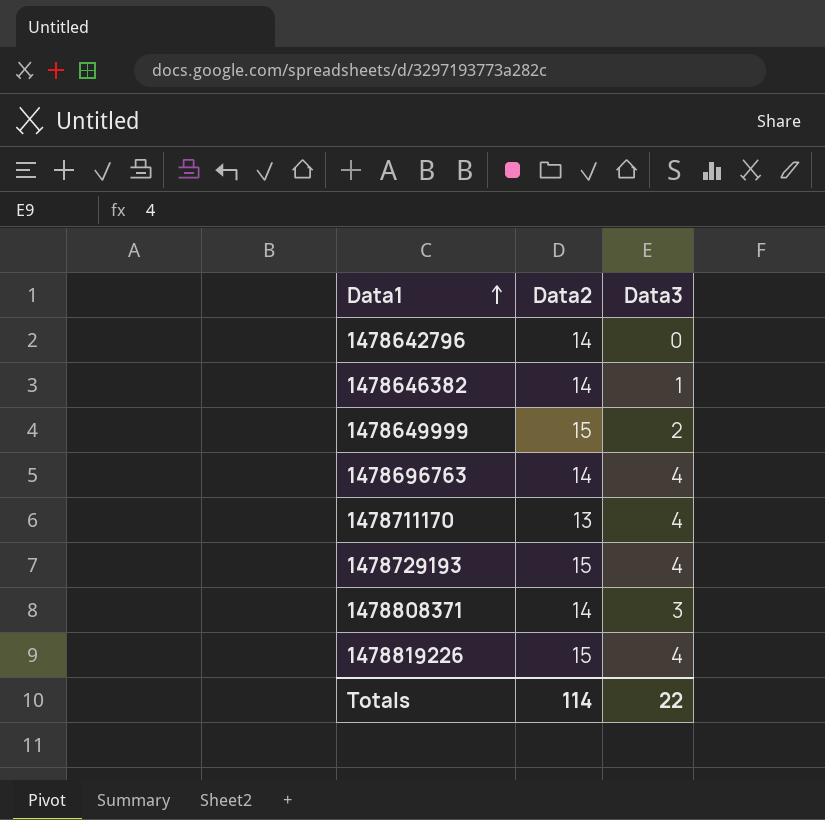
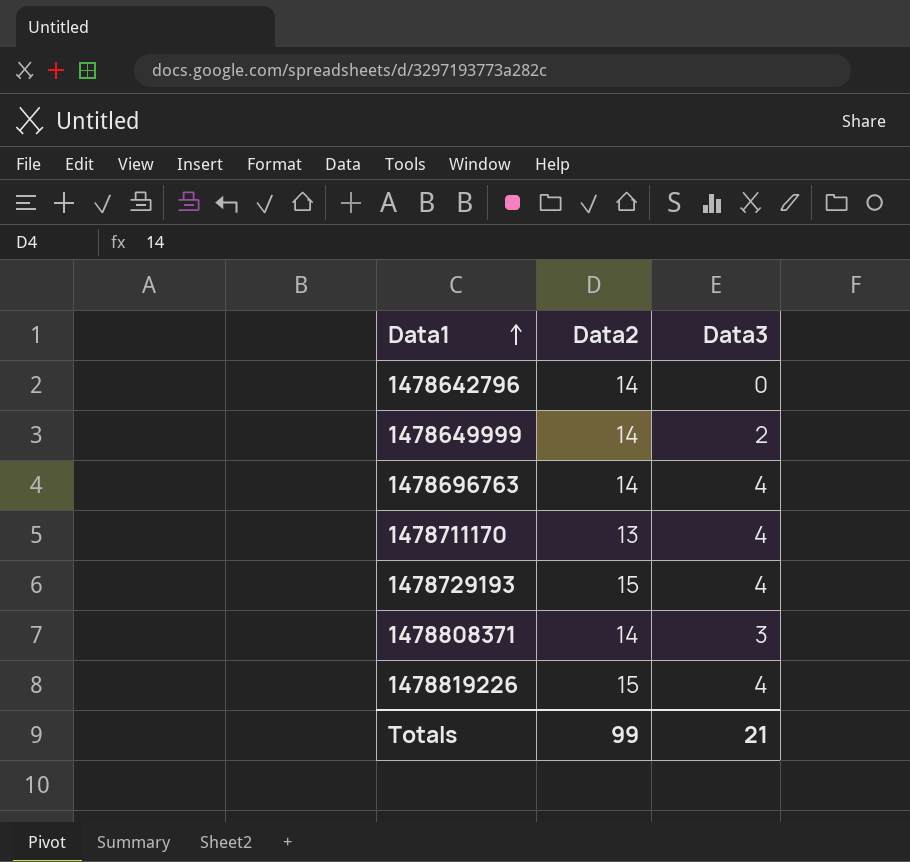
row 1478646382: 14 | 1 -> none
1478649999 | Data2: 15 -> 14
Totals | Data2: 114 -> 99
Totals | Data3: 22 -> 21

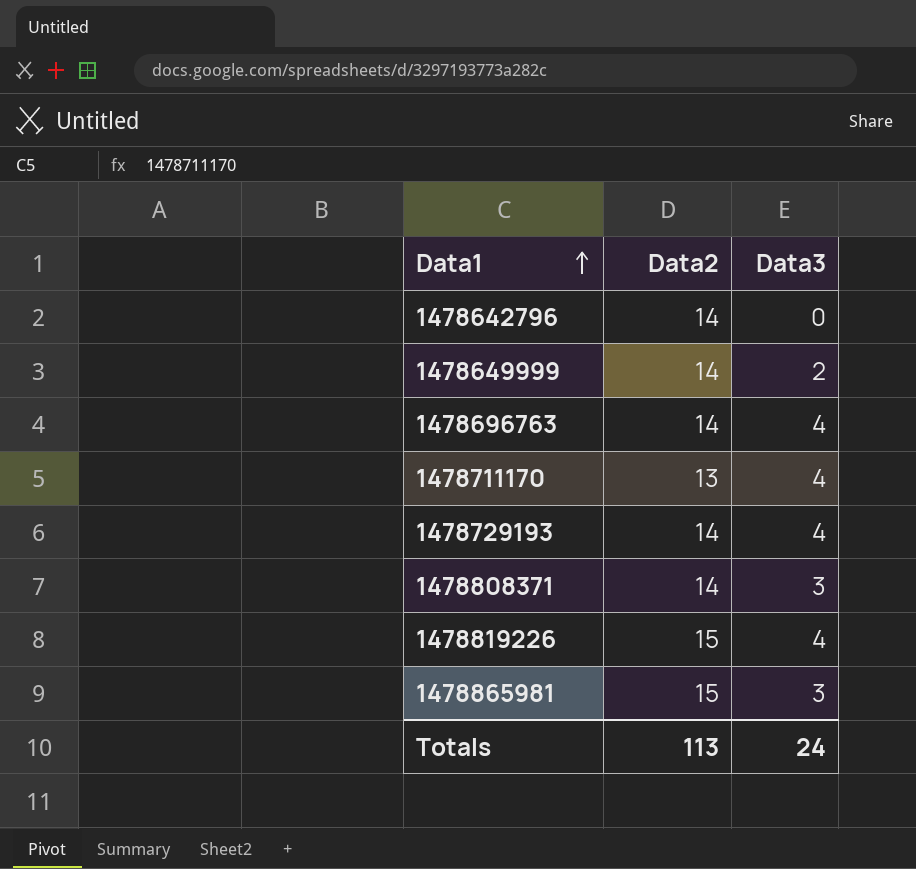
1478729193 | Data2: 15 -> 14
row 1478865981: none -> 15 | 3
Totals | Data2: 99 -> 113
Totals | Data3: 21 -> 24

